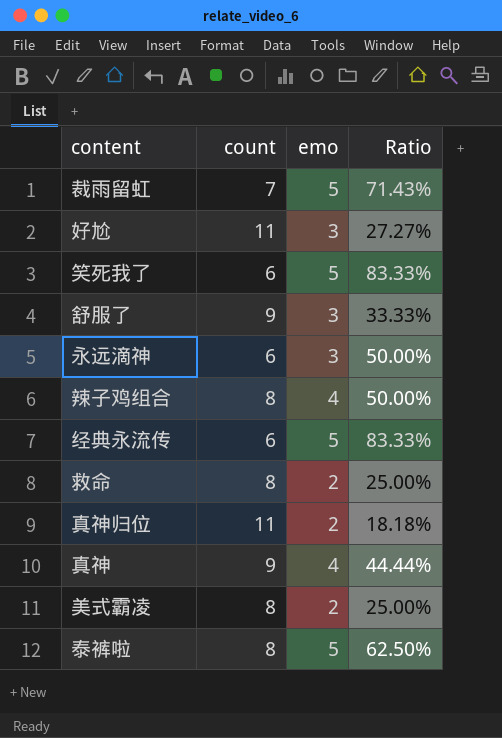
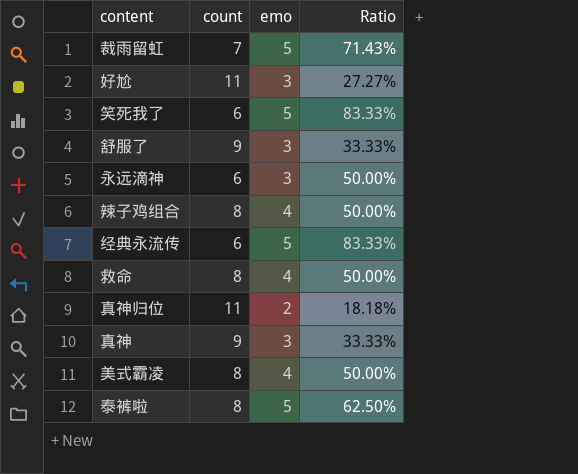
救命 | emo: 2 -> 4
救命 | Ratio: 25.00% -> 50.00%
真神 | emo: 4 -> 3
真神 | Ratio: 44.44% -> 33.33%
美式霸凌 | emo: 2 -> 4
美式霸凌 | Ratio: 25.00% -> 50.00%

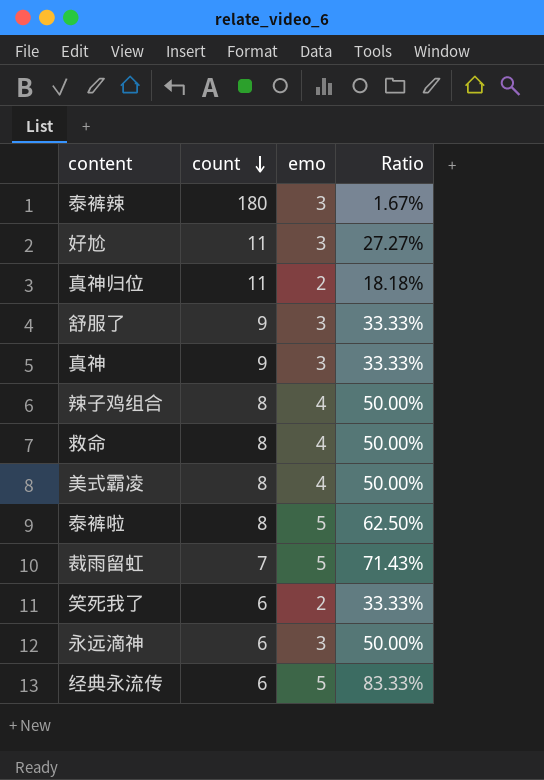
row order: none -> count descending
row 泰裤辣: none -> 180 | 3 | 1.67%
笑死我了 | emo: 5 -> 2
笑死我了 | Ratio: 83.33% -> 33.33%

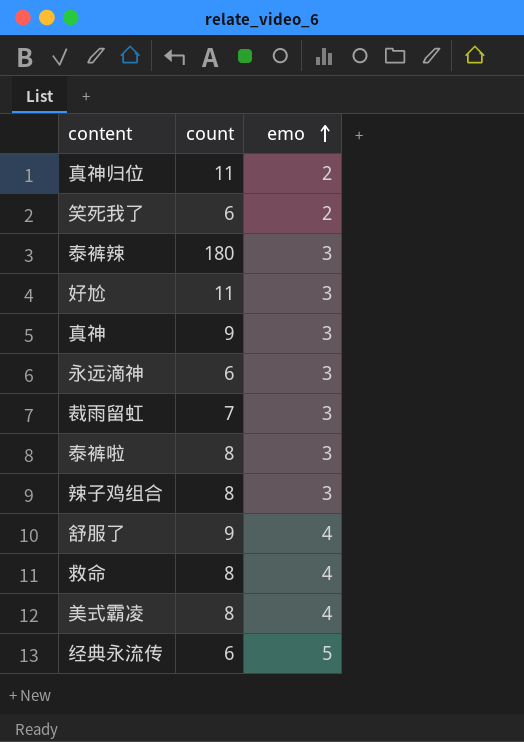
row order: count descending -> emo ascending
column Ratio | formula: [emo] / [count] -> none
裁雨留虹 | emo: 5 -> 3
泰裤啦 | emo: 5 -> 3
辣子鸡组合 | emo: 4 -> 3
舒服了 | emo: 3 -> 4

